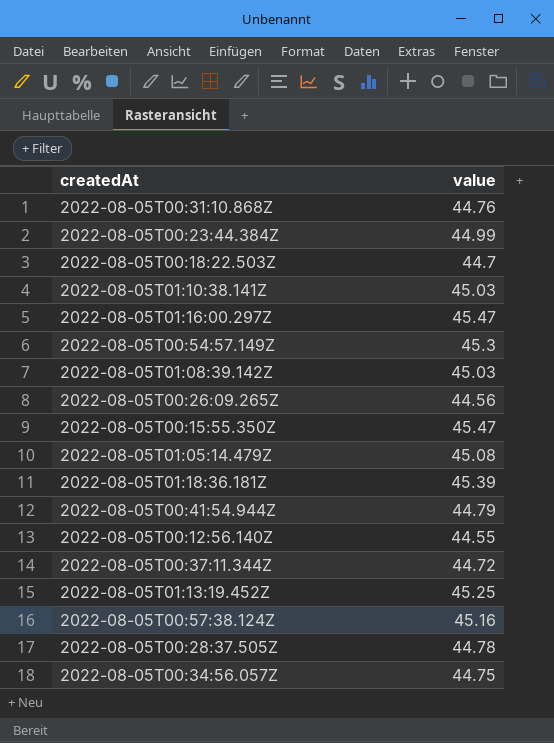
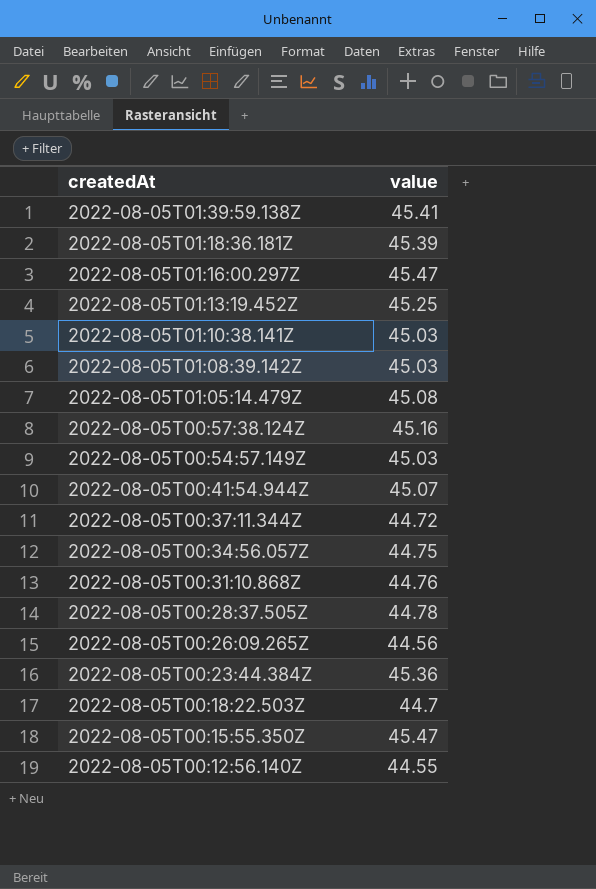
row order: none -> createdAt descending
row 2022-08-05T01:39:59.138Z: none -> 45.41
2022-08-05T00:54:57.149Z | value: 45.3 -> 45.03
2022-08-05T00:41:54.944Z | value: 44.79 -> 45.07
2022-08-05T00:23:44.384Z | value: 44.99 -> 45.36

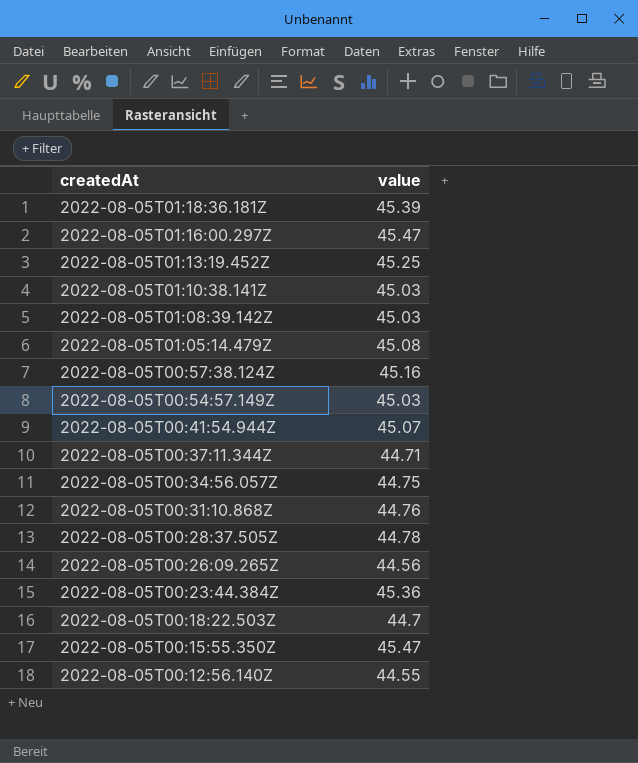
row 2022-08-05T01:39:59.138Z: 45.41 -> none
2022-08-05T00:37:11.344Z | value: 44.72 -> 44.71

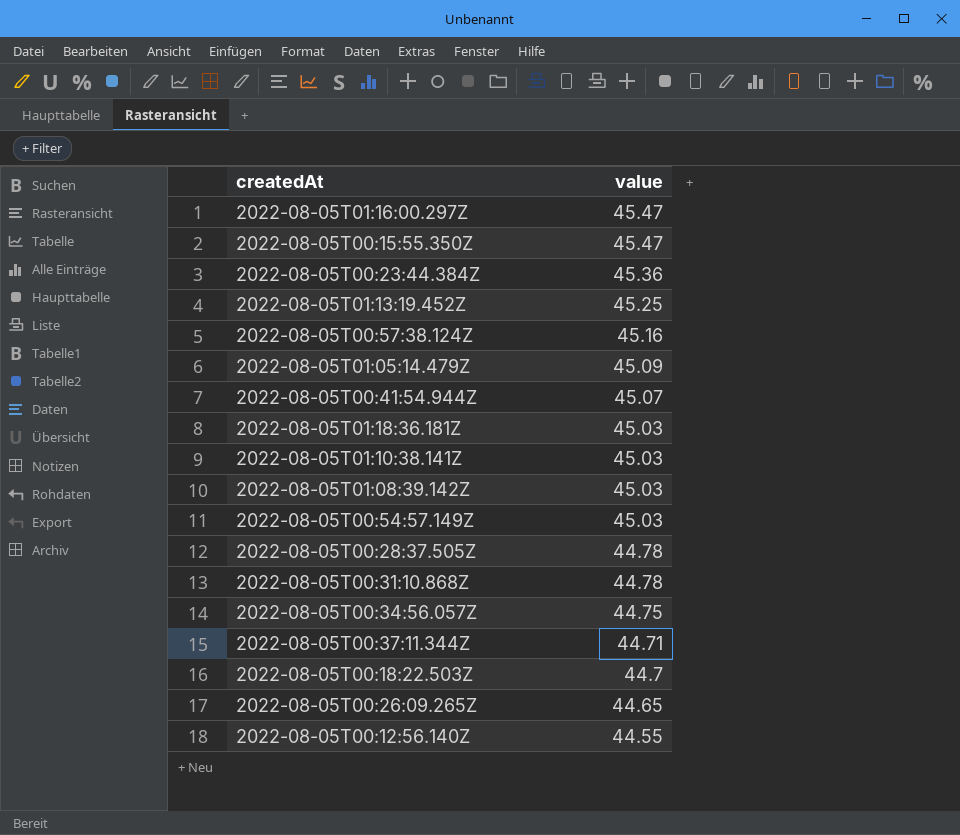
row order: createdAt descending -> value descending
2022-08-05T01:05:14.479Z | value: 45.08 -> 45.09
2022-08-05T01:18:36.181Z | value: 45.39 -> 45.03
2022-08-05T00:31:10.868Z | value: 44.76 -> 44.78
2022-08-05T00:26:09.265Z | value: 44.56 -> 44.65

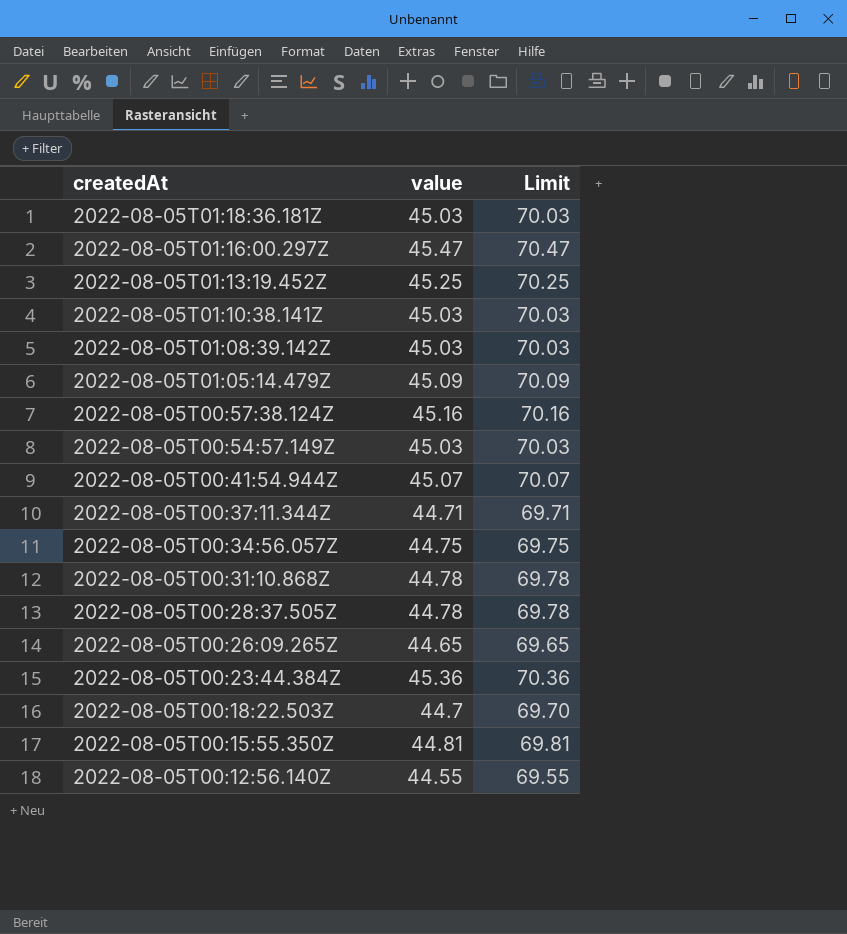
row order: value descending -> createdAt descending
column Limit | formula: none -> [value] + 25
2022-08-05T00:15:55.350Z | value: 45.47 -> 44.81

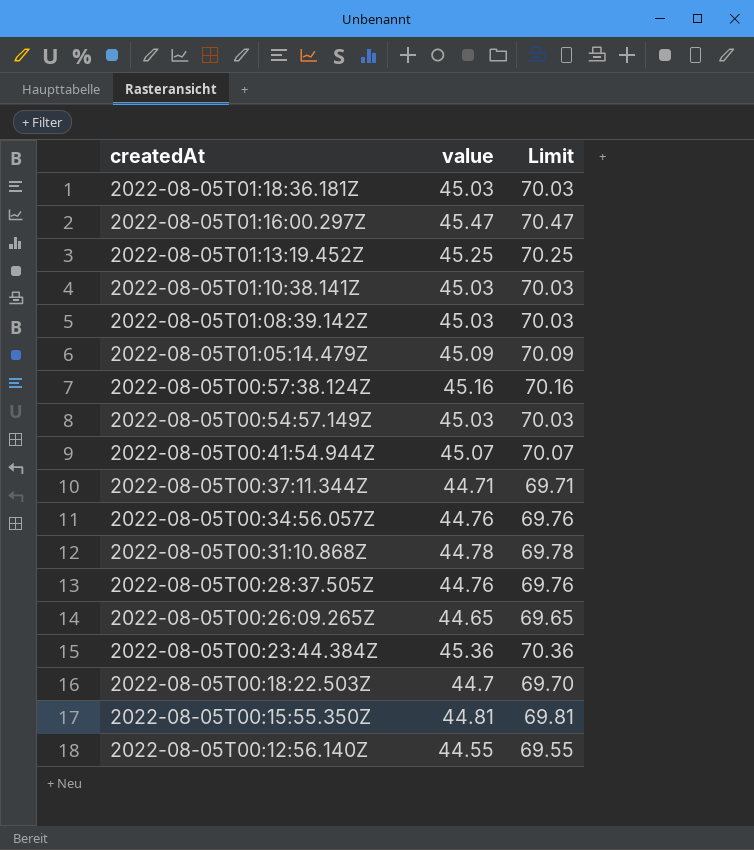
2022-08-05T00:34:56.057Z | value: 44.75 -> 44.76
2022-08-05T00:34:56.057Z | Limit: 69.75 -> 69.76
2022-08-05T00:28:37.505Z | value: 44.78 -> 44.76
2022-08-05T00:28:37.505Z | Limit: 69.78 -> 69.76

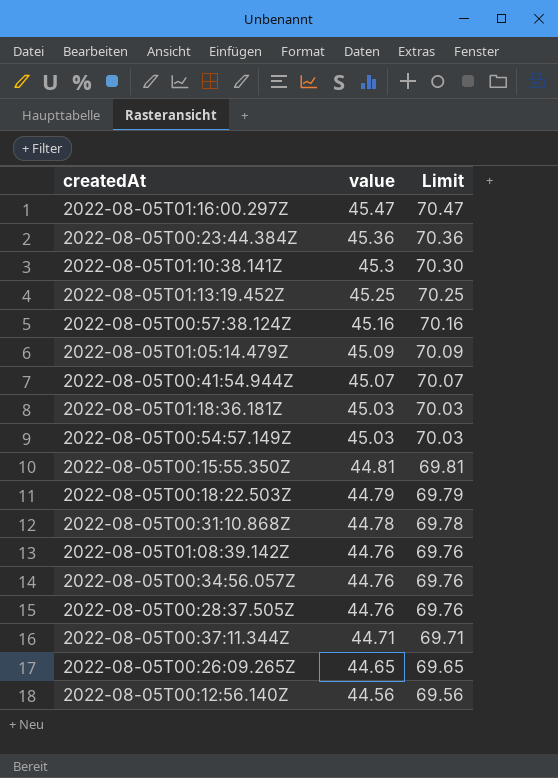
row order: createdAt descending -> value descending
2022-08-05T01:10:38.141Z | value: 45.03 -> 45.3
2022-08-05T01:10:38.141Z | Limit: 70.03 -> 70.30
2022-08-05T00:18:22.503Z | value: 44.7 -> 44.79
2022-08-05T00:18:22.503Z | Limit: 69.70 -> 69.79
2022-08-05T01:08:39.142Z | value: 45.03 -> 44.76
2022-08-05T01:08:39.142Z | Limit: 70.03 -> 69.76
2022-08-05T00:12:56.140Z | value: 44.55 -> 44.56
2022-08-05T00:12:56.140Z | Limit: 69.55 -> 69.56

